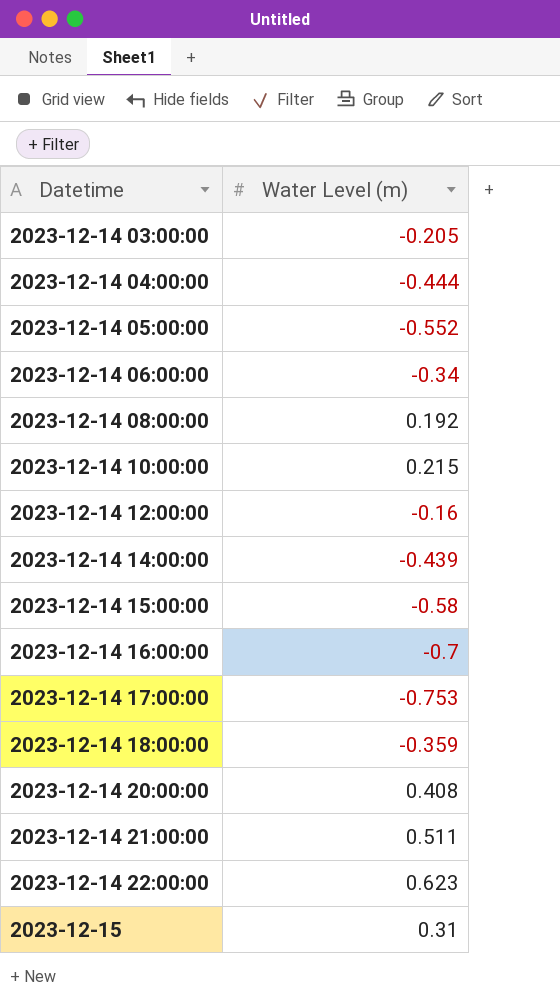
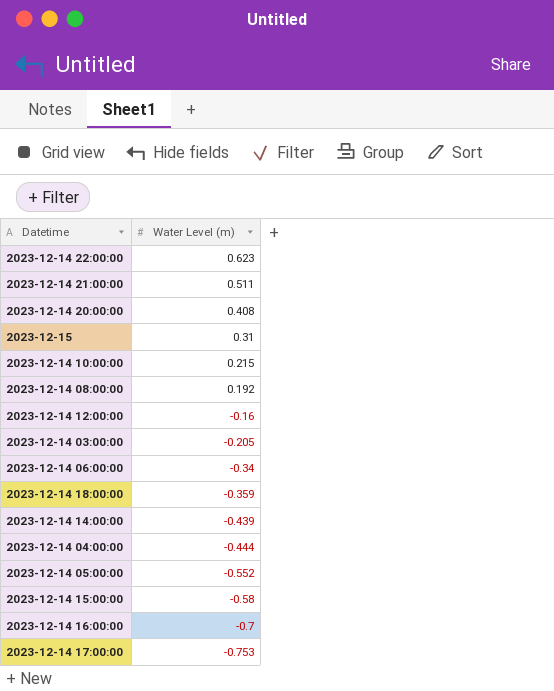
row order: Datetime ascending -> Water Level (m) descending

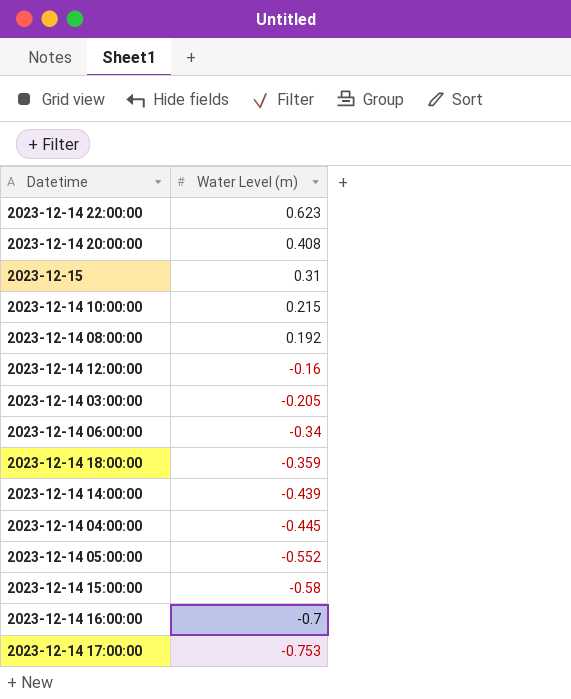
row 2023-12-14 21:00:00: 0.511 -> none
2023-12-14 04:00:00 | Water Level (m): -0.444 -> -0.445

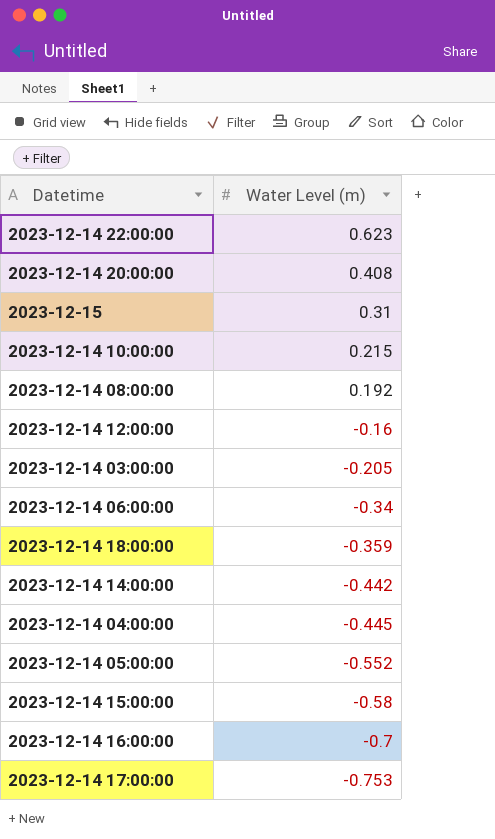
2023-12-14 14:00:00 | Water Level (m): -0.439 -> -0.442

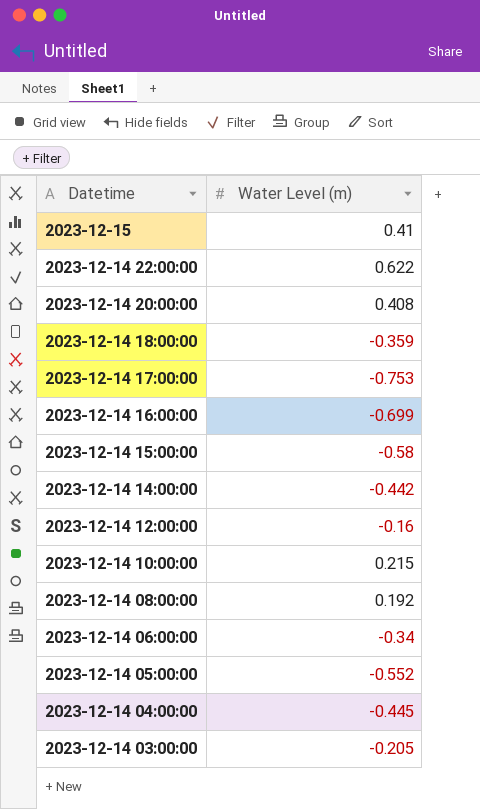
row order: Water Level (m) descending -> Datetime descending
2023-12-15 | Water Level (m): 0.31 -> 0.41
2023-12-14 22:00:00 | Water Level (m): 0.623 -> 0.622
2023-12-14 16:00:00 | Water Level (m): -0.7 -> -0.699

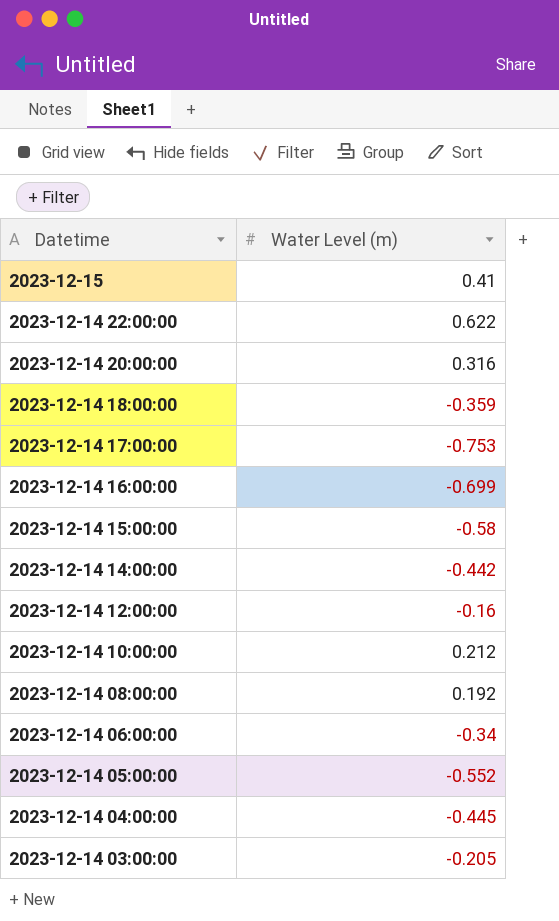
2023-12-14 20:00:00 | Water Level (m): 0.408 -> 0.316
2023-12-14 10:00:00 | Water Level (m): 0.215 -> 0.212

